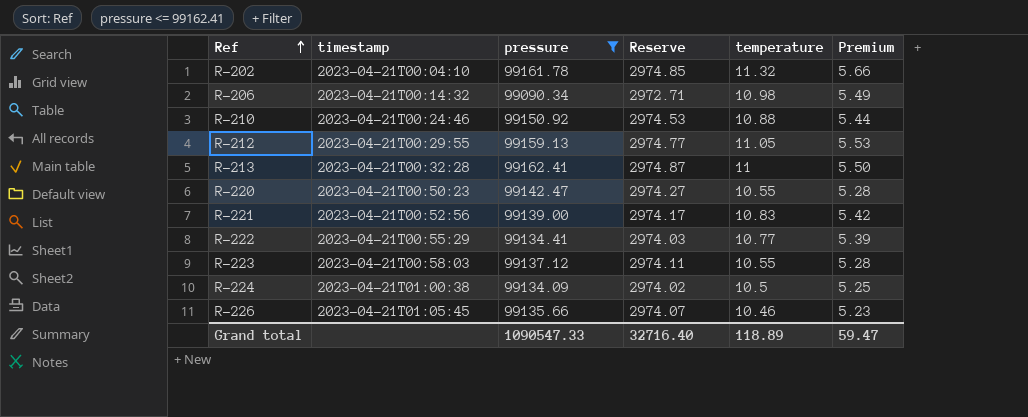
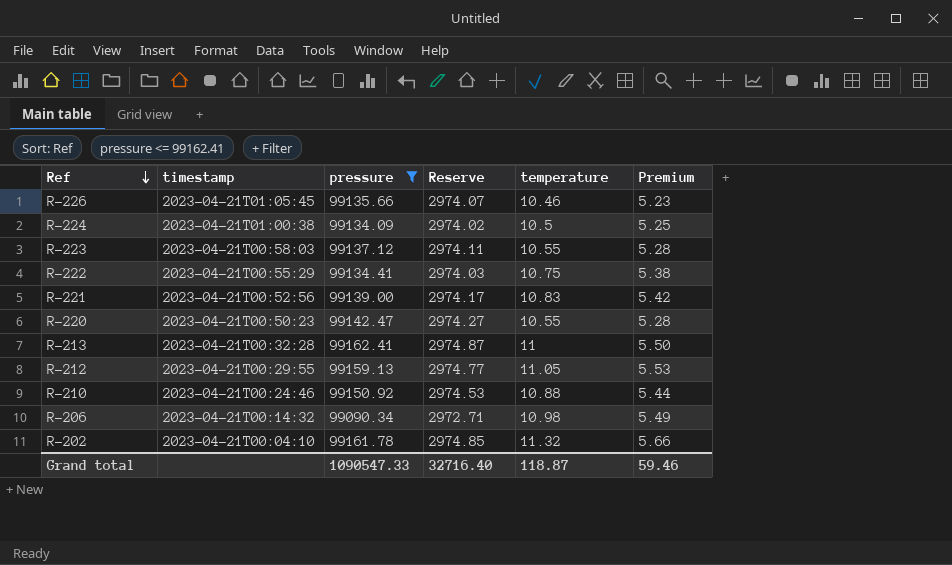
row order: Ref ascending -> Ref descending
R-222 | temperature: 10.77 -> 10.75
R-222 | Premium: 5.39 -> 5.38
Grand total | temperature: 118.89 -> 118.87
Grand total | Premium: 59.47 -> 59.46

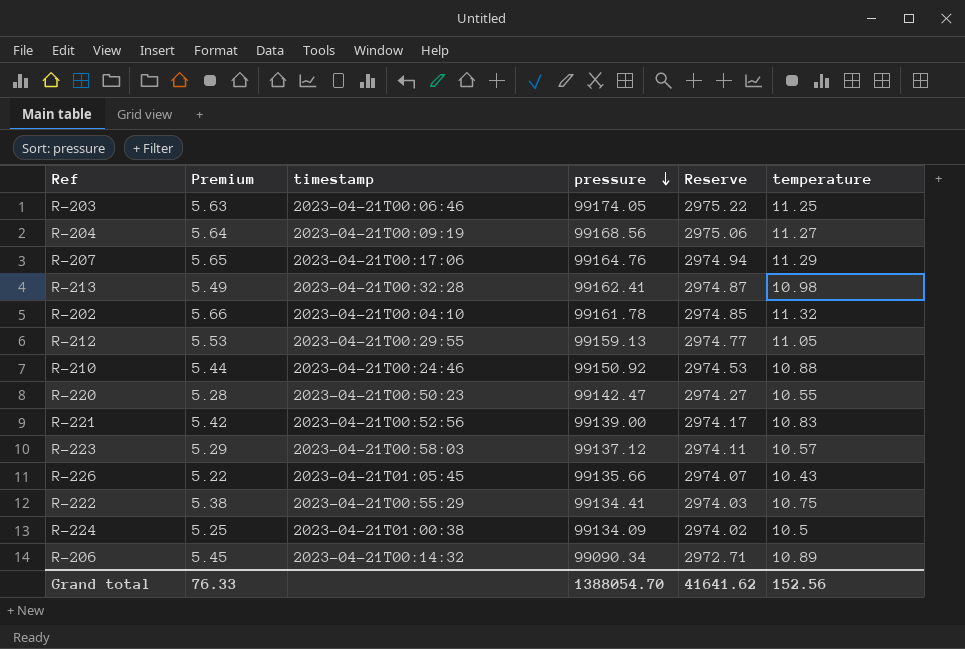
filter: pressure <= 99162.41 -> none
row order: Ref descending -> pressure descending
column Premium | position: 6 -> 2
R-213 | Premium: 5.50 -> 5.49
R-213 | temperature: 11 -> 10.98
R-223 | Premium: 5.28 -> 5.29
R-223 | temperature: 10.55 -> 10.57
R-226 | Premium: 5.23 -> 5.22
R-226 | temperature: 10.46 -> 10.43
R-206 | Premium: 5.49 -> 5.45
R-206 | temperature: 10.98 -> 10.89
Grand total | Premium: 59.46 -> 76.33
Grand total | pressure: 1090547.33 -> 1388054.70
Grand total | Reserve: 32716.40 -> 41641.62
Grand total | temperature: 118.87 -> 152.56

